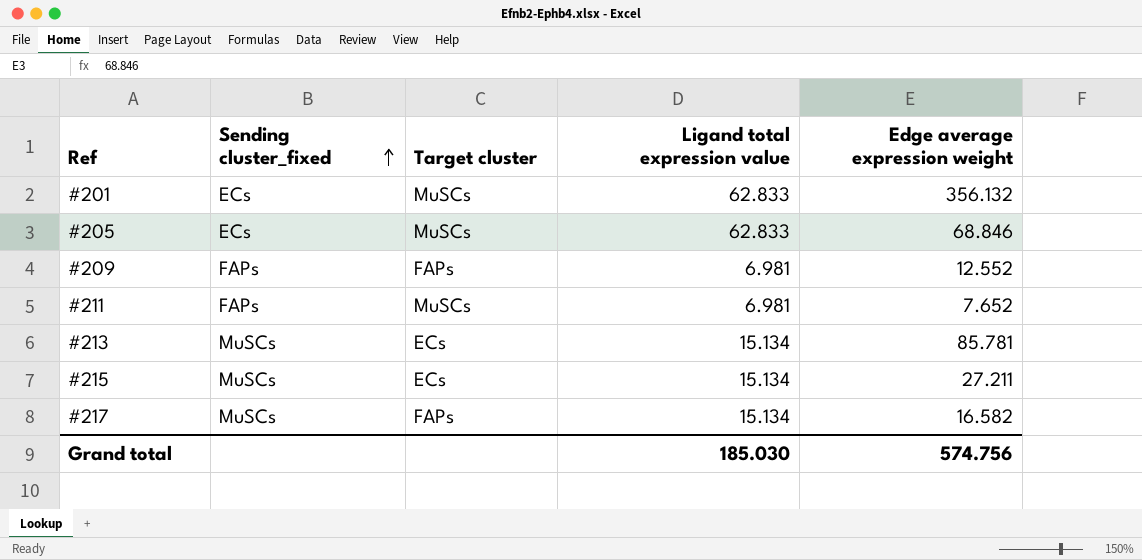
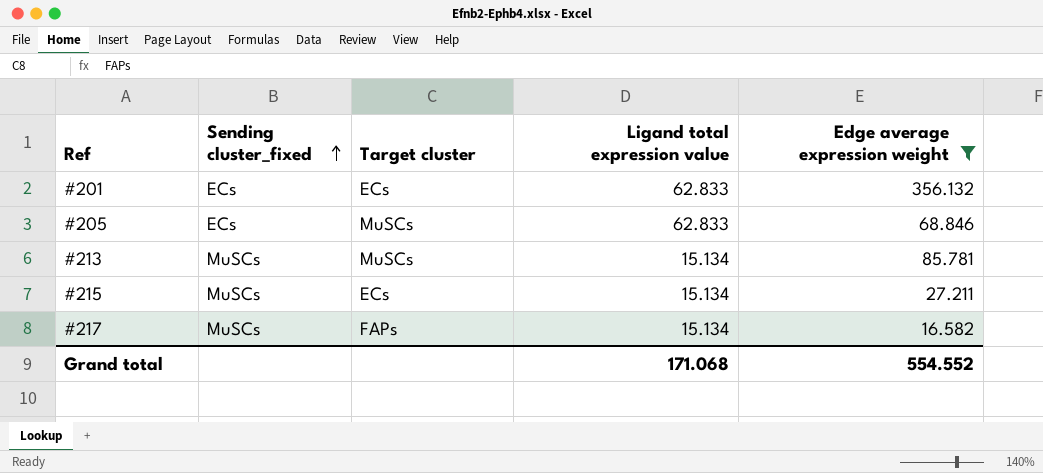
filter: none -> Edge average expression weight >= 16.582
#201 | Target cluster: MuSCs -> ECs
#213 | Target cluster: ECs -> MuSCs
Grand total | Ligand total expression value: 185.030 -> 171.068
Grand total | Edge average expression weight: 574.756 -> 554.552

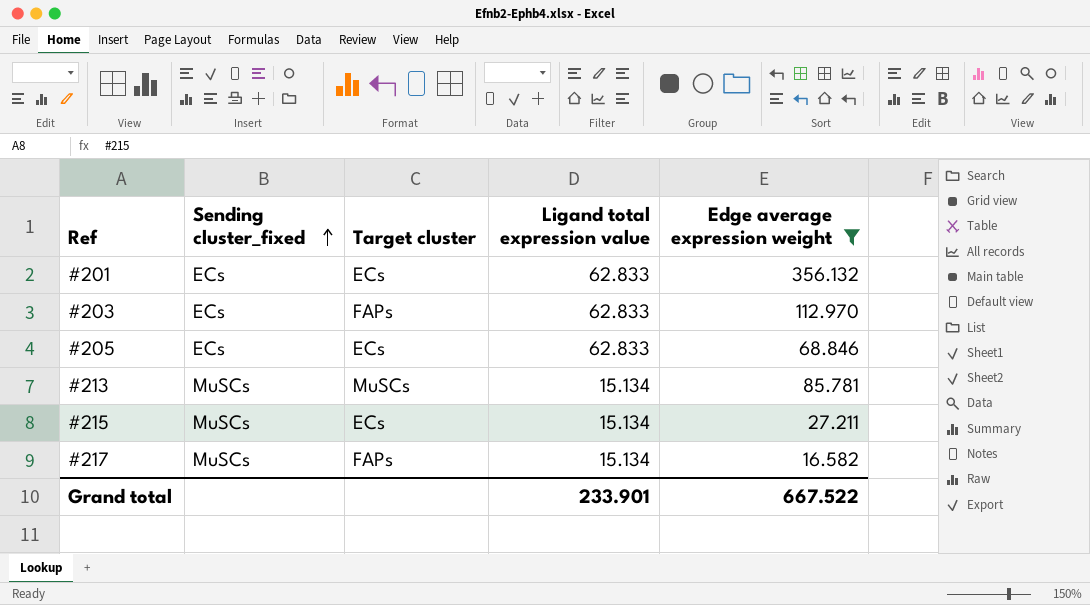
row #203: none -> ECs | FAPs | 62.833 | 112.970
#205 | Target cluster: MuSCs -> ECs
Grand total | Ligand total expression value: 171.068 -> 233.901
Grand total | Edge average expression weight: 554.552 -> 667.522

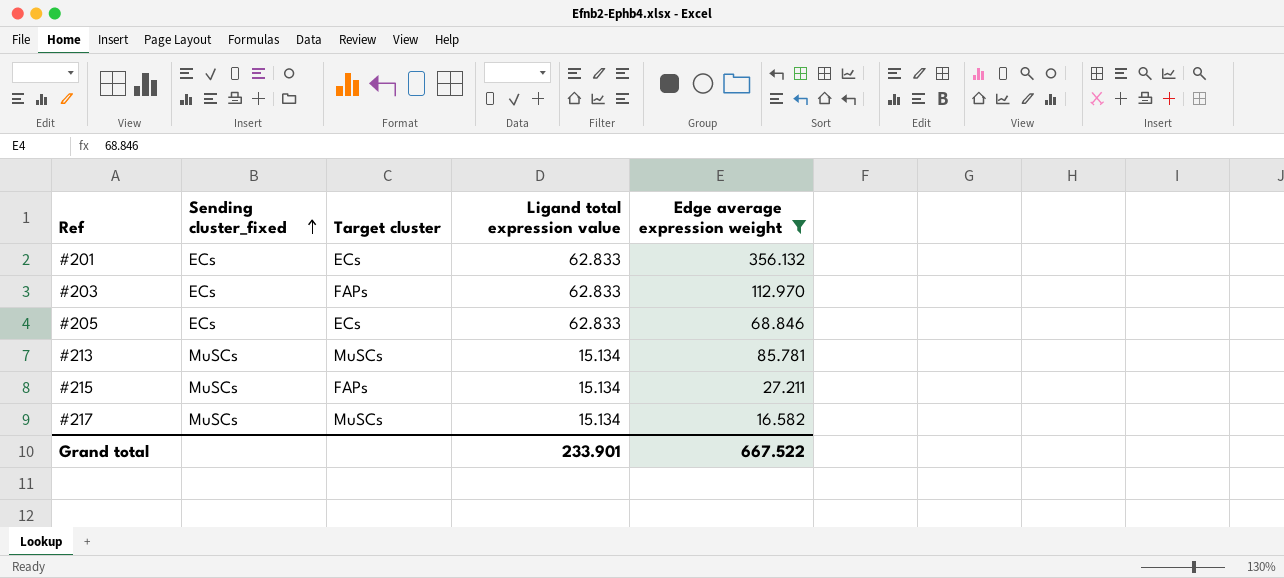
#215 | Target cluster: ECs -> FAPs
#217 | Target cluster: FAPs -> MuSCs

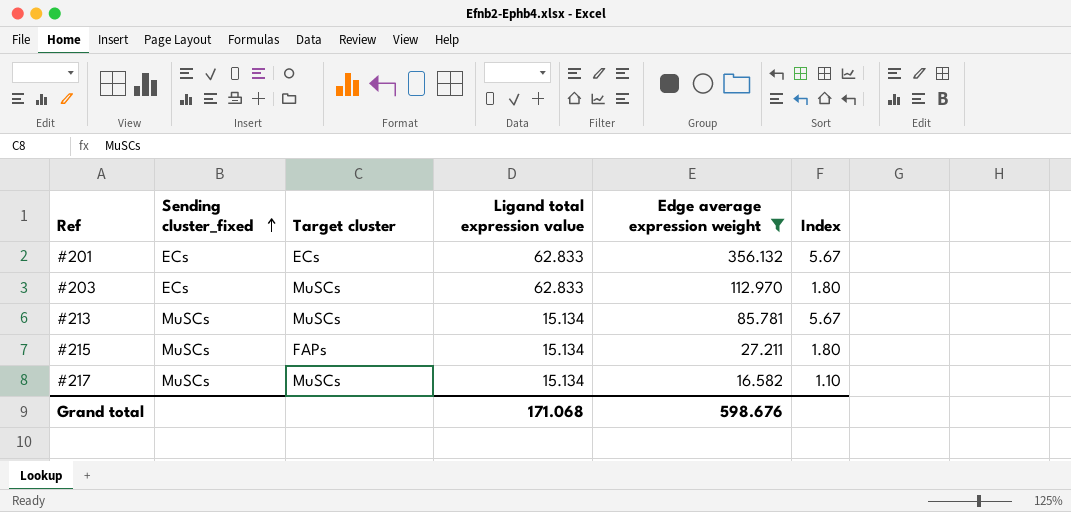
column Index | formula: none -> [Edge average expression weight] / [Ligand total expression value]
row #205: ECs | ECs | 62.833 | 68.846 -> none
#203 | Target cluster: FAPs -> MuSCs
Grand total | Ligand total expression value: 233.901 -> 171.068
Grand total | Edge average expression weight: 667.522 -> 598.676

